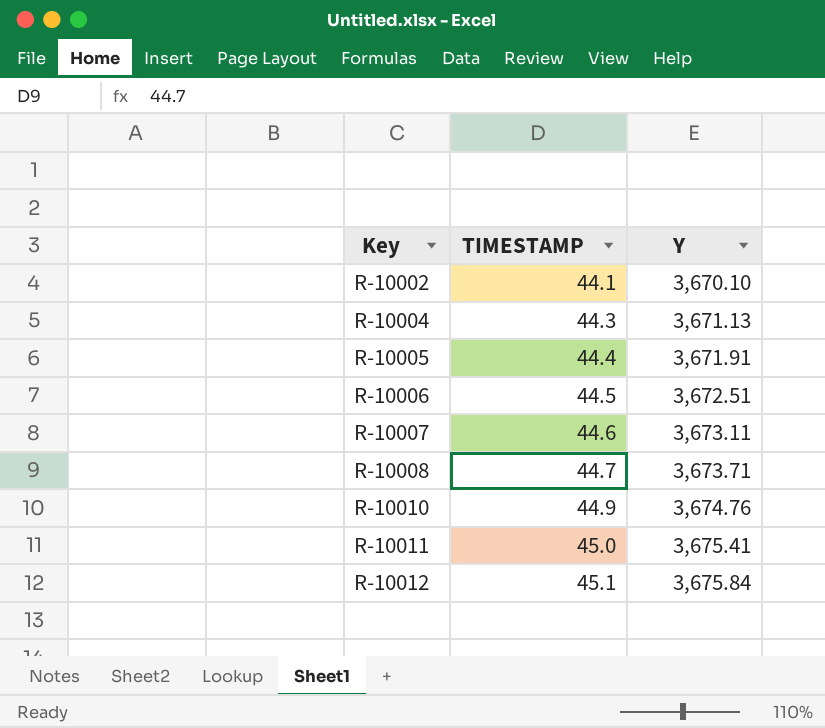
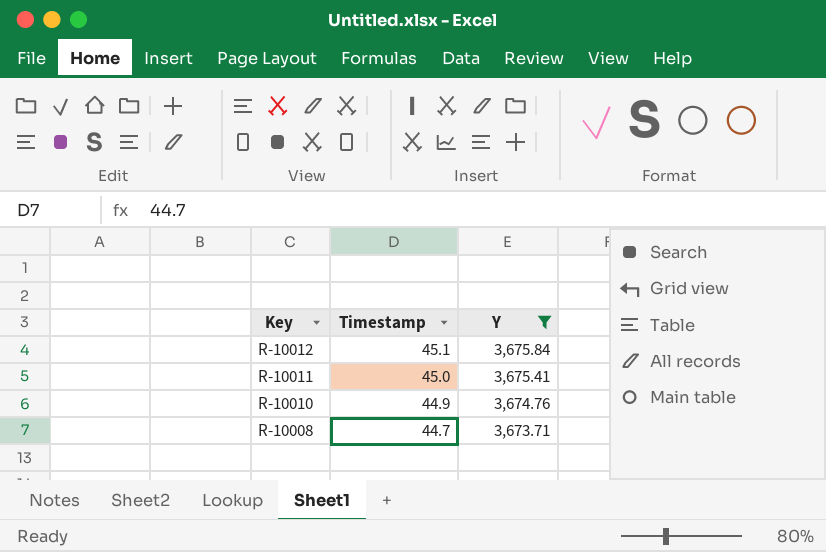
filter: none -> Y >= 3,673.71
row order: Key ascending -> Key descending
column name: TIMESTAMP -> Timestamp

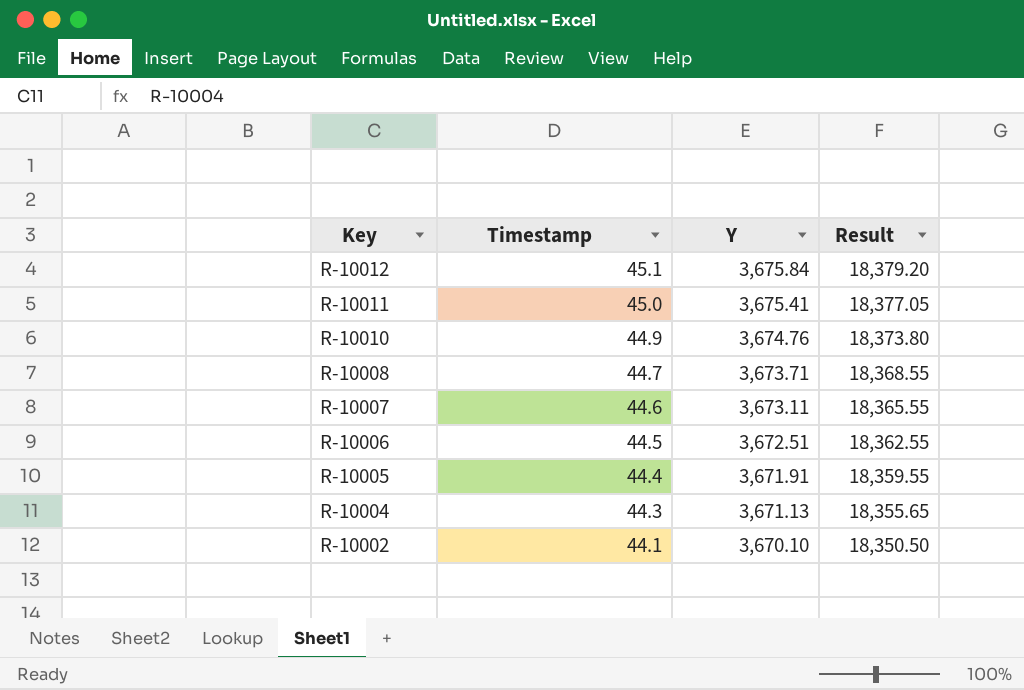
filter: Y >= 3,673.71 -> none
column Result | formula: none -> [Y] * 5

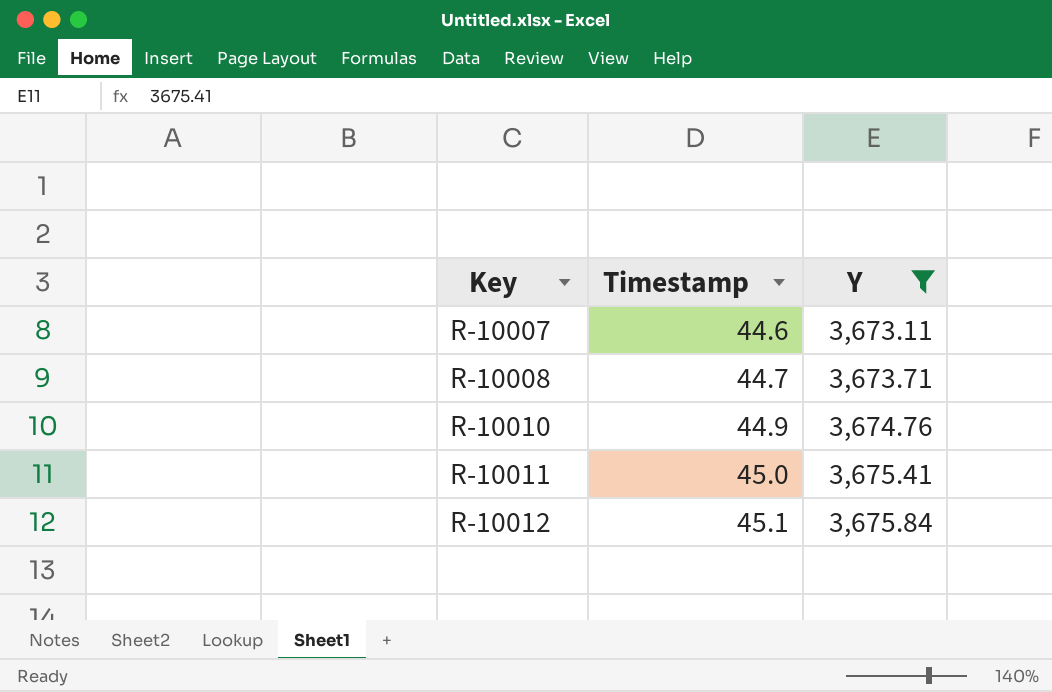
filter: none -> Y >= 3,673.11
row order: Key descending -> Key ascending
column Result | formula: [Y] * 5 -> none

